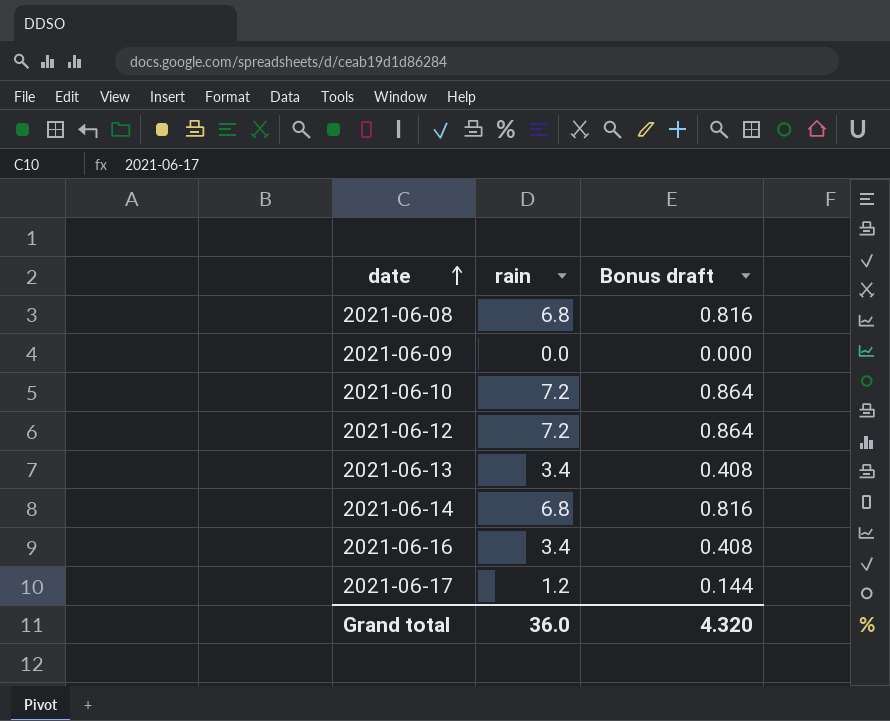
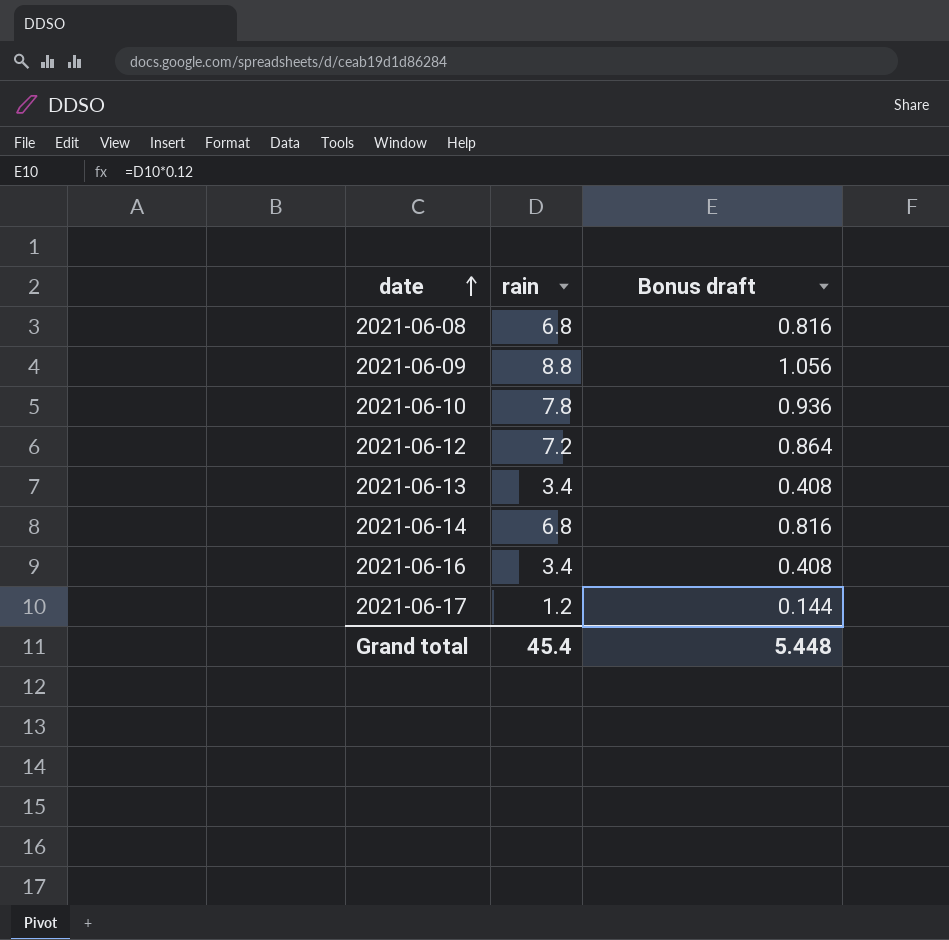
2021-06-09 | rain: 0.0 -> 8.8
2021-06-09 | Bonus draft: 0.000 -> 1.056
2021-06-10 | rain: 7.2 -> 7.8
2021-06-10 | Bonus draft: 0.864 -> 0.936
Grand total | rain: 36.0 -> 45.4
Grand total | Bonus draft: 4.320 -> 5.448

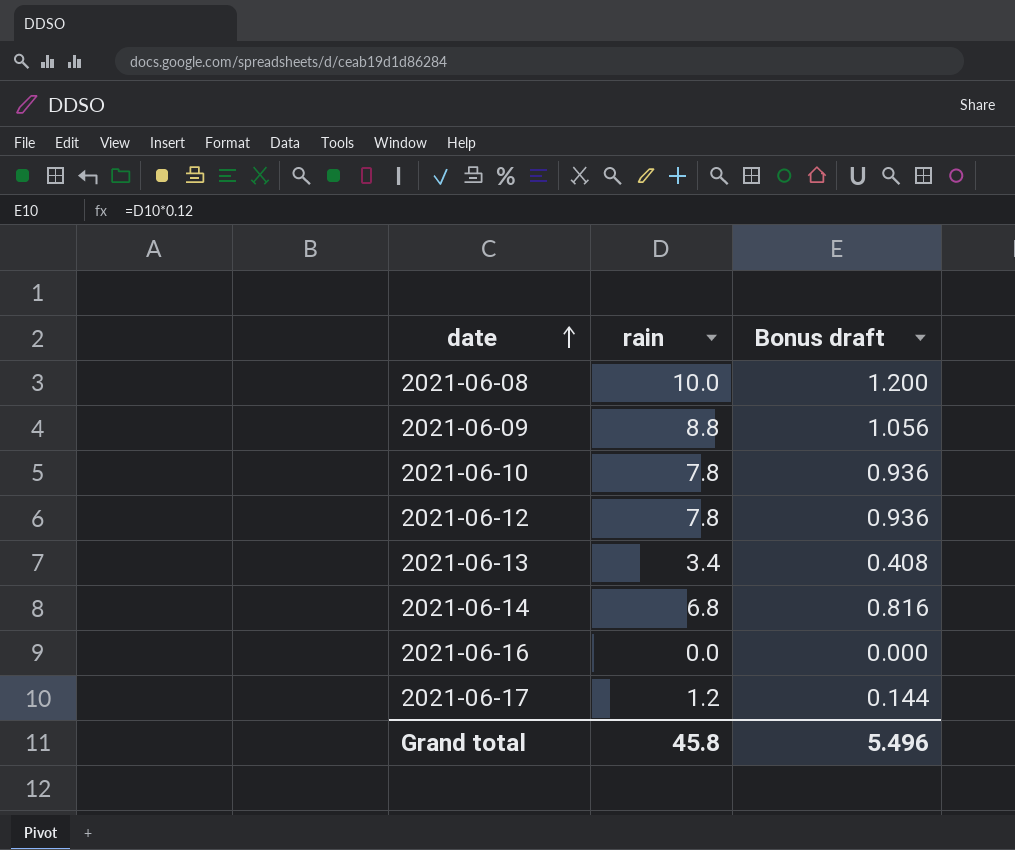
2021-06-08 | rain: 6.8 -> 10.0
2021-06-08 | Bonus draft: 0.816 -> 1.200
2021-06-12 | rain: 7.2 -> 7.8
2021-06-12 | Bonus draft: 0.864 -> 0.936
2021-06-16 | rain: 3.4 -> 0.0
2021-06-16 | Bonus draft: 0.408 -> 0.000
Grand total | rain: 45.4 -> 45.8
Grand total | Bonus draft: 5.448 -> 5.496

